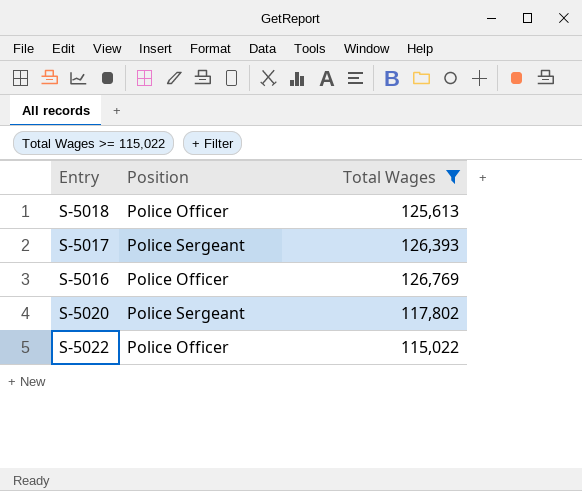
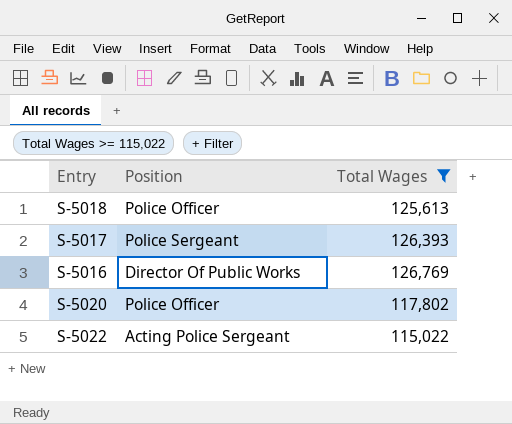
S-5016 | Position: Police Officer -> Director Of Public Works
S-5020 | Position: Police Sergeant -> Police Officer
S-5022 | Position: Police Officer -> Acting Police Sergeant

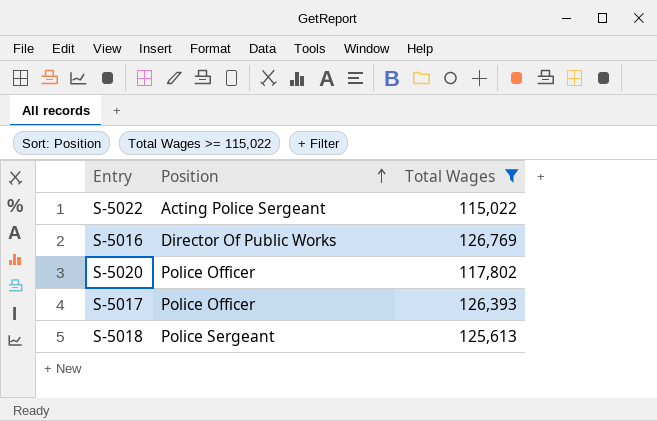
row order: none -> Position ascending
S-5017 | Position: Police Sergeant -> Police Officer
S-5018 | Position: Police Officer -> Police Sergeant

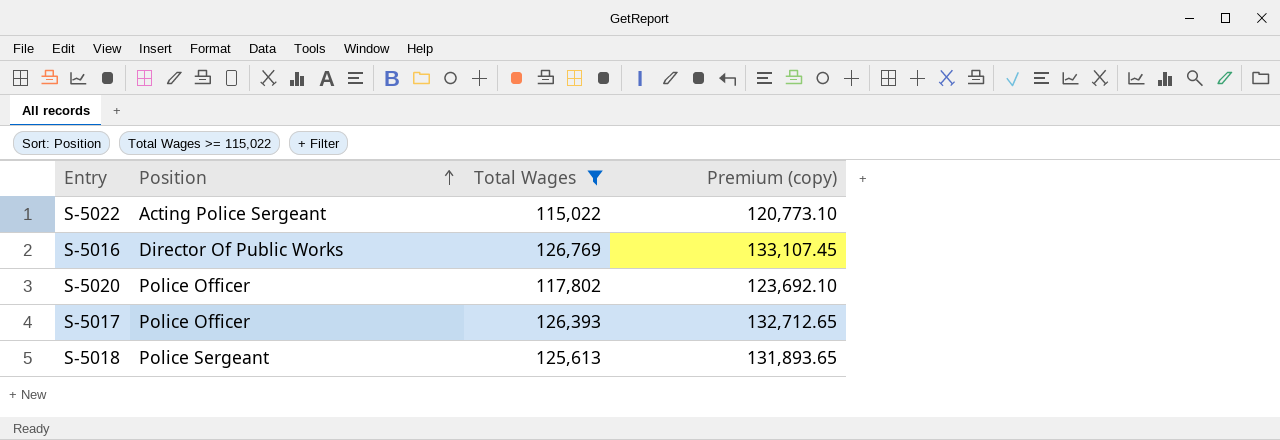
column Premium (copy) | formula: none -> [Total Wages] * 1.05

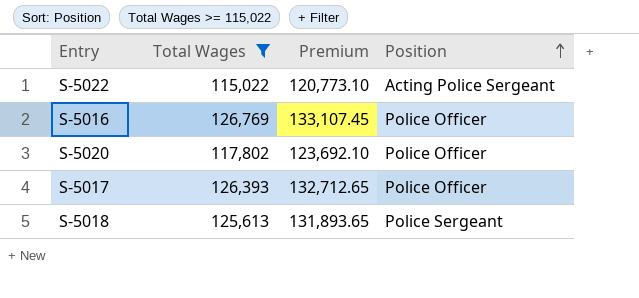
column name: Premium (copy) -> Premium
column Position | position: 2 -> 4
S-5016 | Position: Director Of Public Works -> Police Officer

